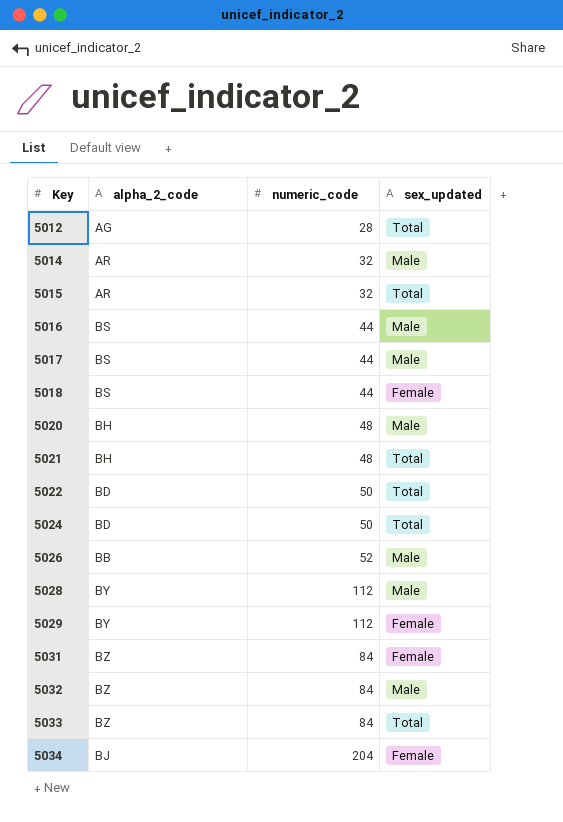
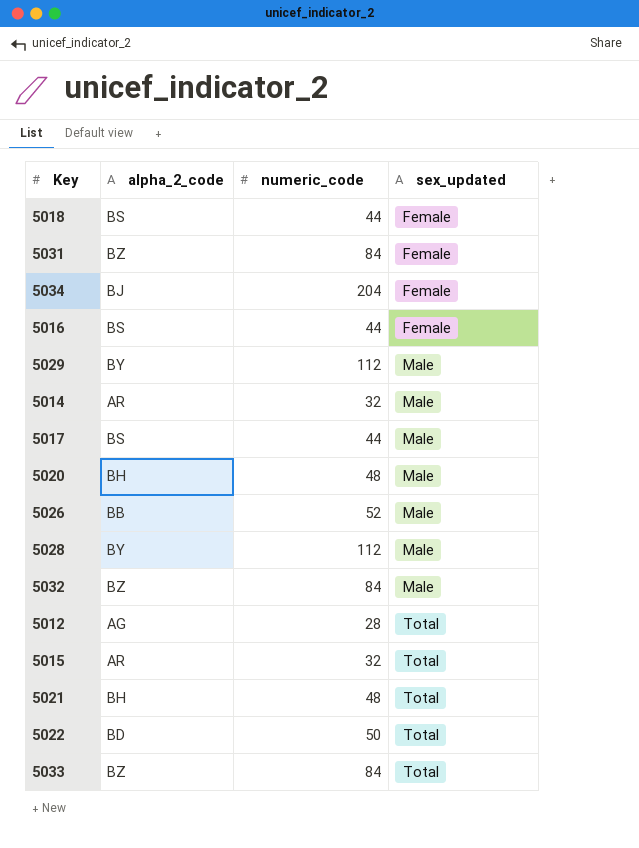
row order: Key ascending -> sex_updated ascending
row 5024: BD | 50 | Total -> none
5016 | sex_updated: Male -> Female
5029 | sex_updated: Female -> Male

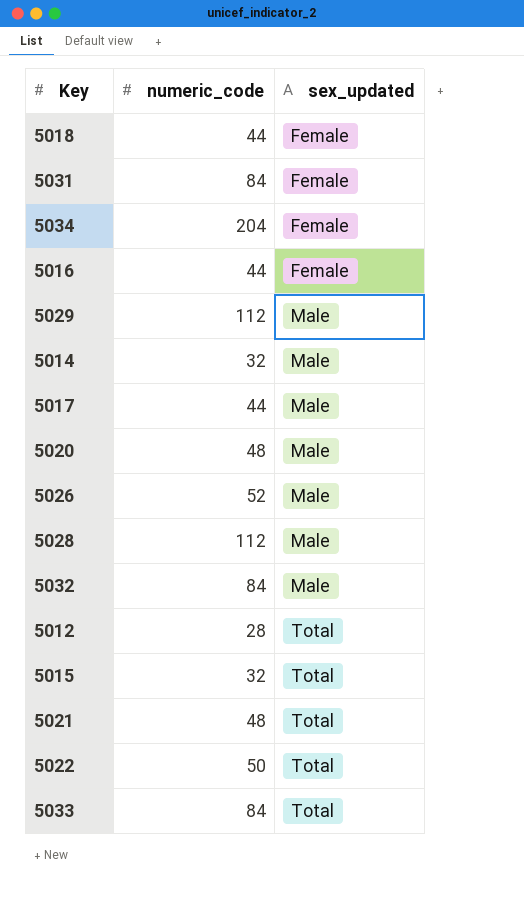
column alpha_2_code | position: 2 -> none

